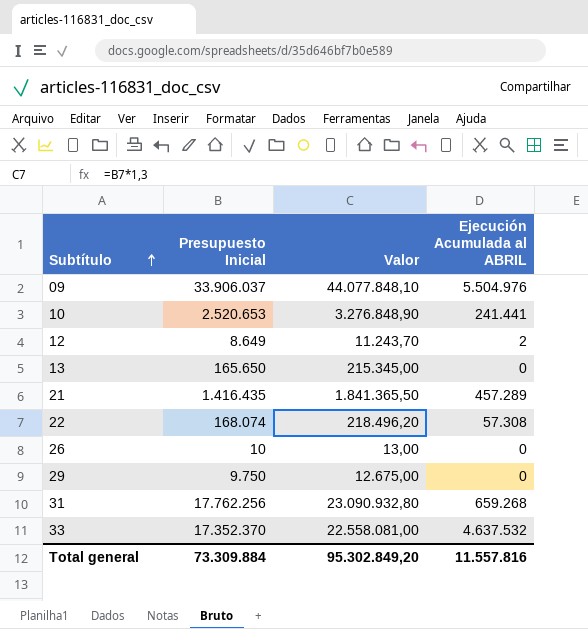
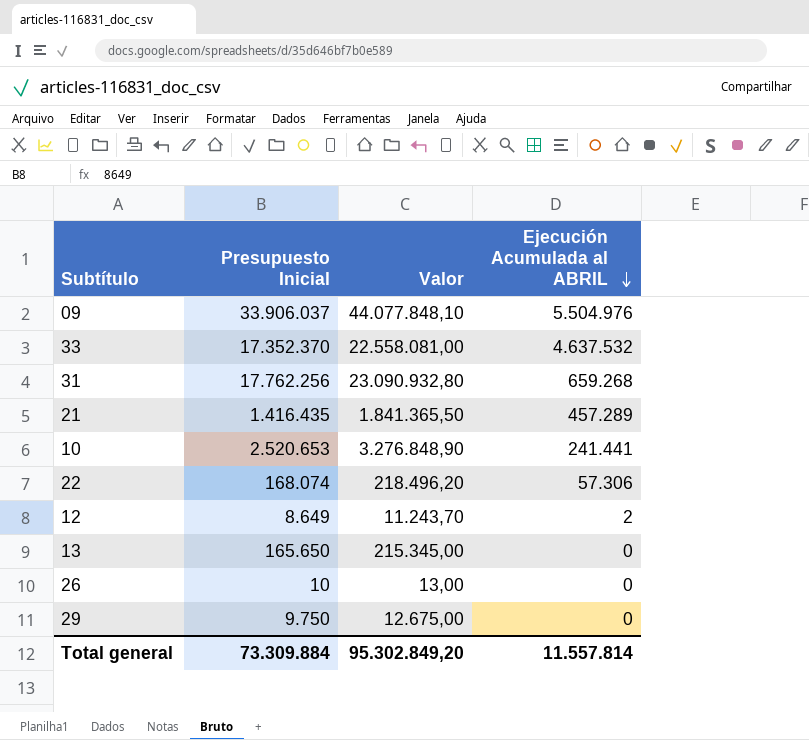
row order: Subtítulo ascending -> Ejecución Acumulada al ABRIL descending
22 | Ejecución Acumulada al ABRIL: 57.308 -> 57.306
Total general | Ejecución Acumulada al ABRIL: 11.557.816 -> 11.557.814

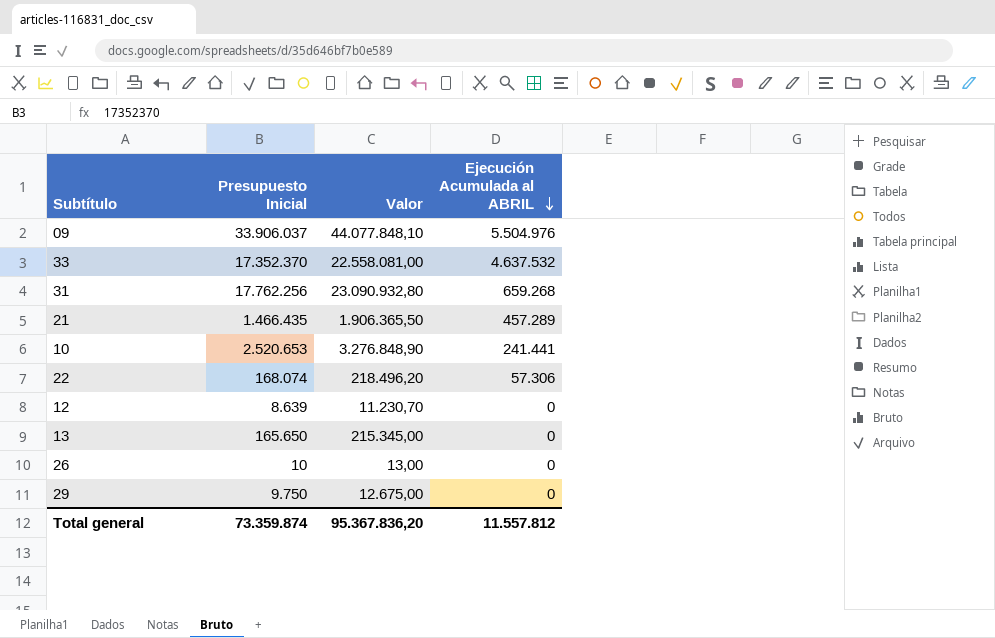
21 | Presupuesto Inicial: 1.416.435 -> 1.466.435
21 | Valor: 1.841.365,50 -> 1.906.365,50
12 | Presupuesto Inicial: 8.649 -> 8.639
12 | Valor: 11.243,70 -> 11.230,70
12 | Ejecución Acumulada al ABRIL: 2 -> 0
Total general | Presupuesto Inicial: 73.309.884 -> 73.359.874
Total general | Valor: 95.302.849,20 -> 95.367.836,20
Total general | Ejecución Acumulada al ABRIL: 11.557.814 -> 11.557.812

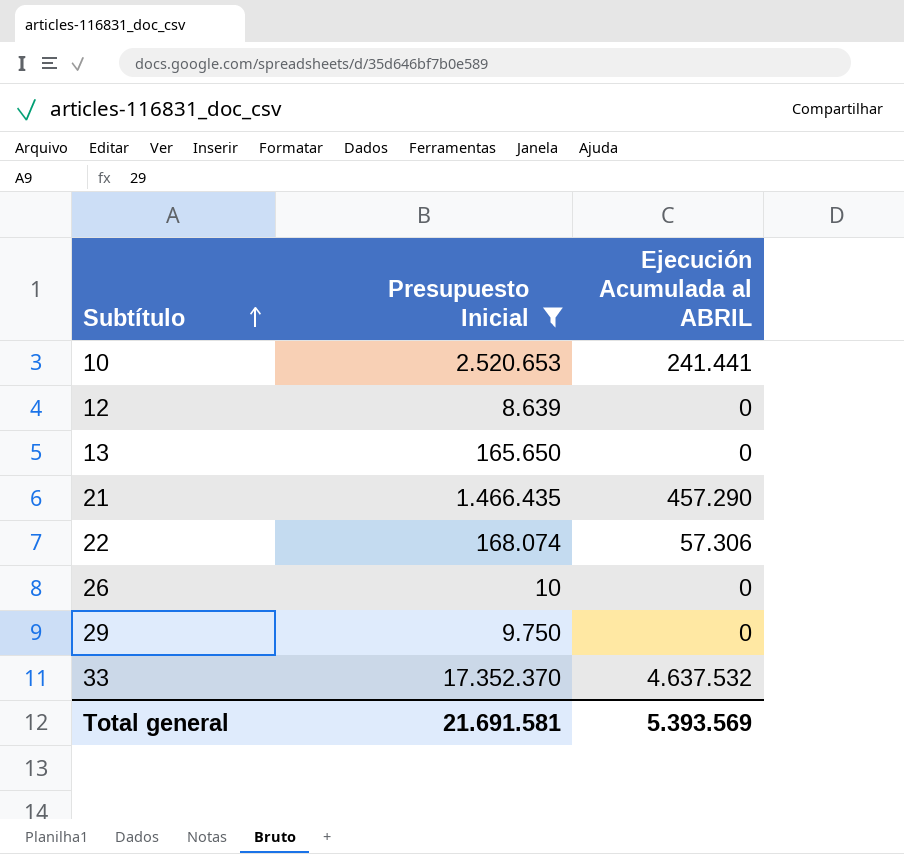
filter: none -> Presupuesto Inicial <= 17.352.370
row order: Ejecución Acumulada al ABRIL descending -> Subtítulo ascending
column Valor | formula: [Presupuesto Inicial] * 1,3 -> none
21 | Ejecución Acumulada al ABRIL: 457.289 -> 457.290
Total general | Presupuesto Inicial: 73.359.874 -> 21.691.581
Total general | Ejecución Acumulada al ABRIL: 11.557.812 -> 5.393.569

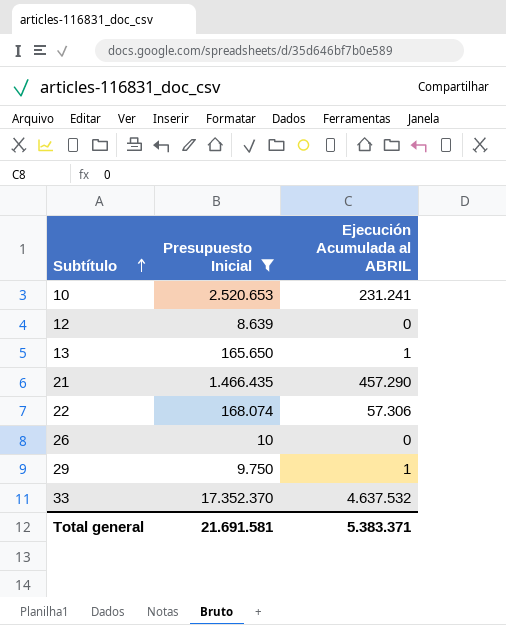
10 | Ejecución Acumulada al ABRIL: 241.441 -> 231.241
13 | Ejecución Acumulada al ABRIL: 0 -> 1
29 | Ejecución Acumulada al ABRIL: 0 -> 1
Total general | Ejecución Acumulada al ABRIL: 5.393.569 -> 5.383.371

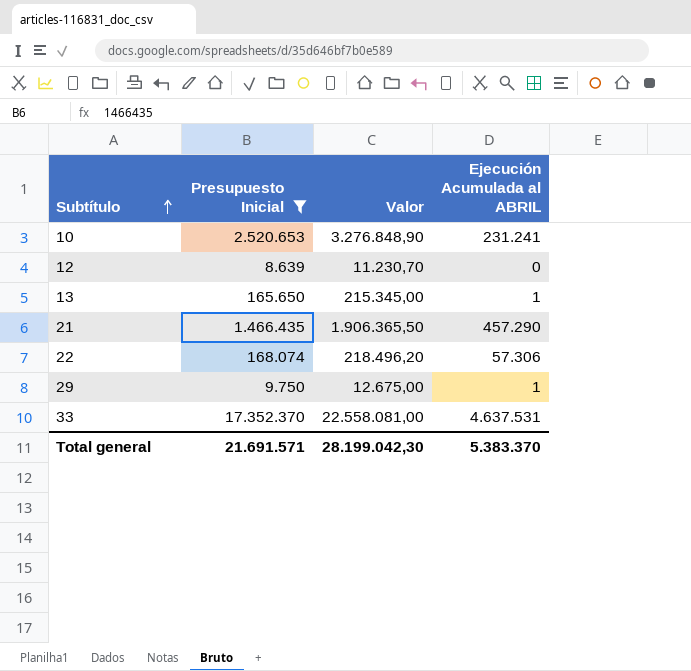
column Valor | formula: none -> [Presupuesto Inicial] * 1,3
row 26: 10 | 0 -> none
33 | Ejecución Acumulada al ABRIL: 4.637.532 -> 4.637.531
Total general | Presupuesto Inicial: 21.691.581 -> 21.691.571
Total general | Ejecución Acumulada al ABRIL: 5.383.371 -> 5.383.370

